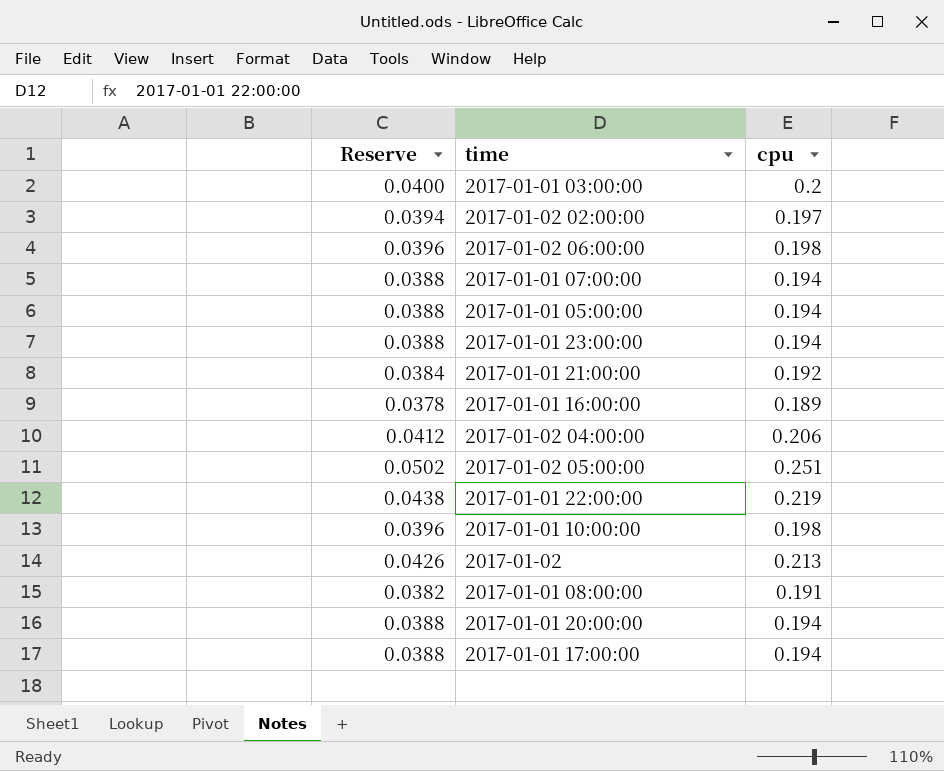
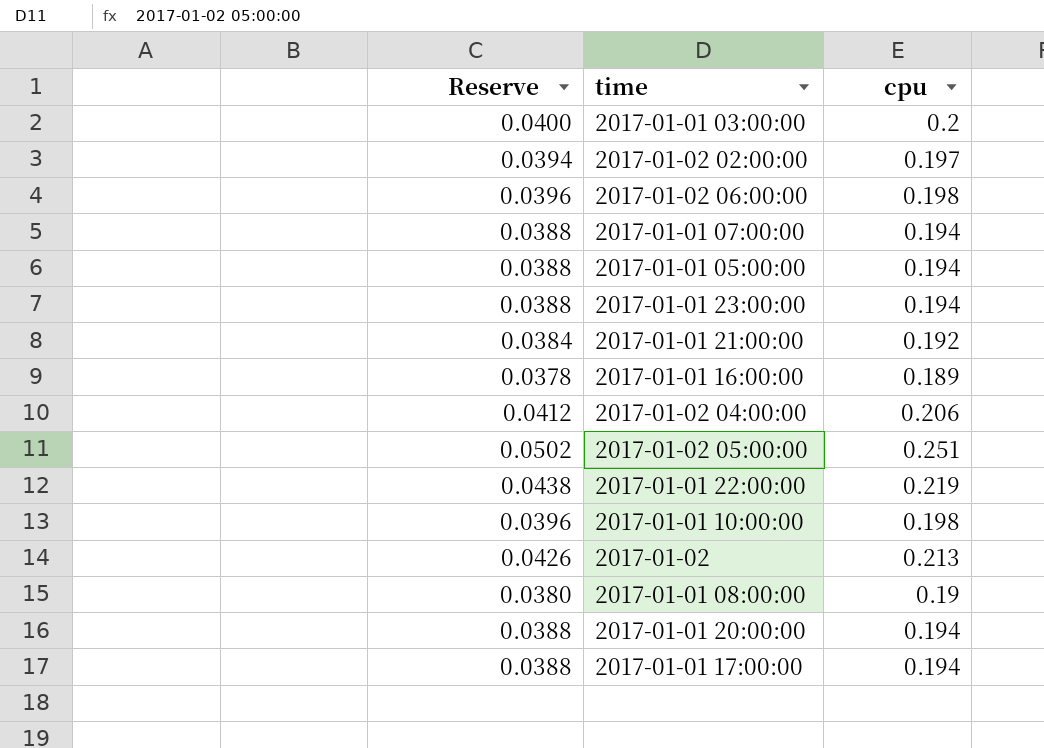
2017-01-01 08:00:00 | Reserve: 0.0382 -> 0.0380
2017-01-01 08:00:00 | cpu: 0.191 -> 0.19

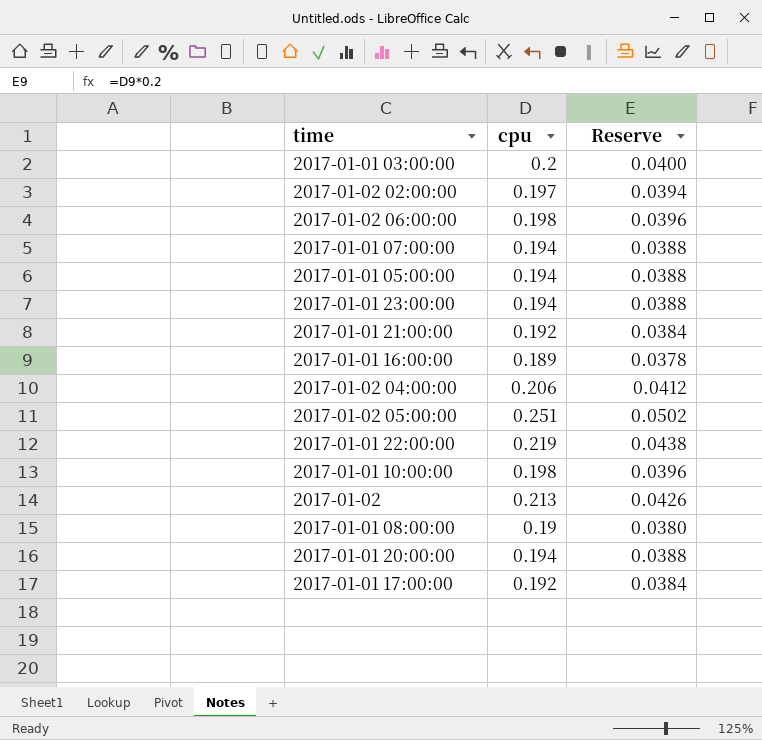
column Reserve | position: 1 -> 3
2017-01-01 17:00:00 | cpu: 0.194 -> 0.192
2017-01-01 17:00:00 | Reserve: 0.0388 -> 0.0384

